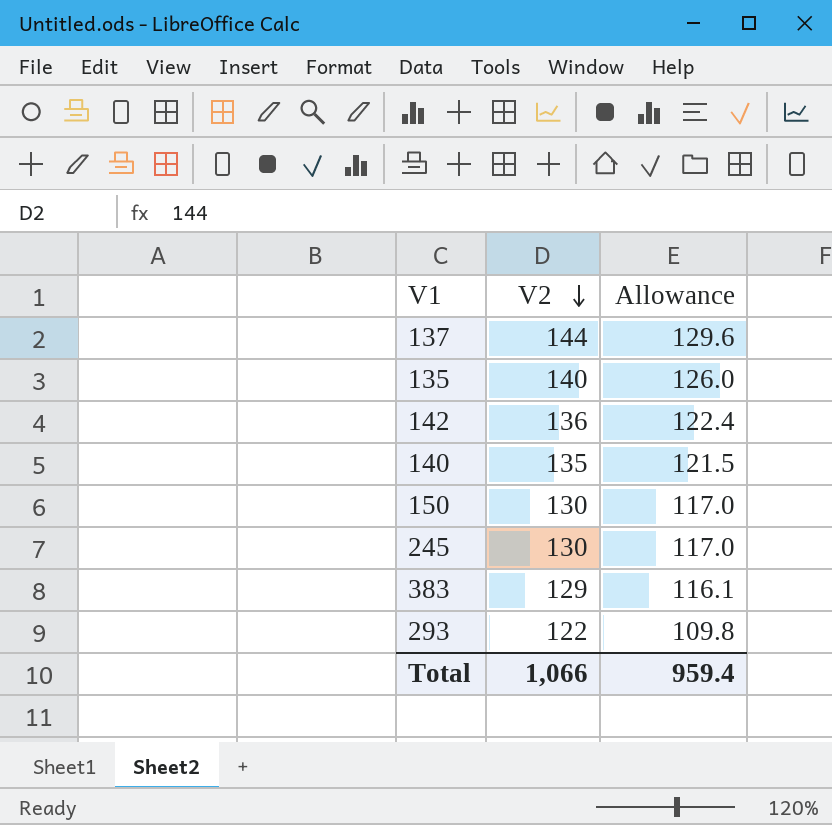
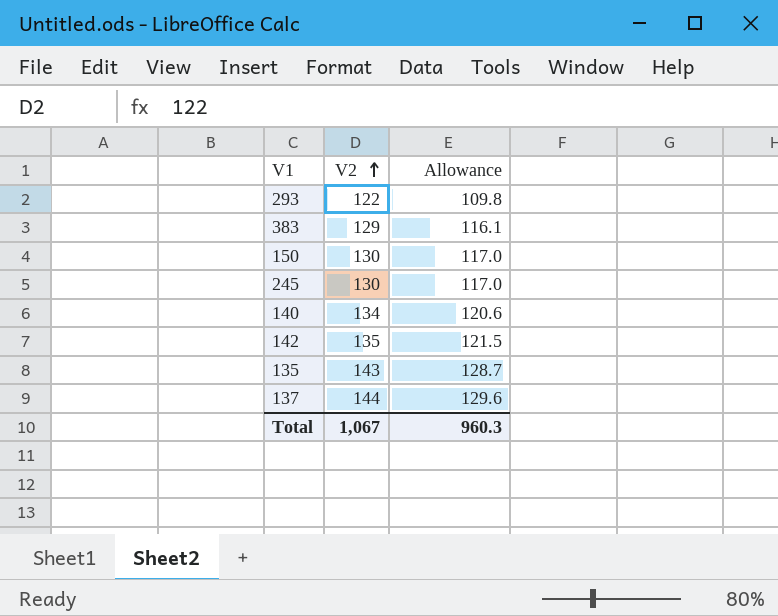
row order: V2 descending -> V2 ascending
140 | V2: 135 -> 134
140 | Allowance: 121.5 -> 120.6
142 | V2: 136 -> 135
142 | Allowance: 122.4 -> 121.5
135 | V2: 140 -> 143
135 | Allowance: 126.0 -> 128.7
Total | V2: 1,066 -> 1,067
Total | Allowance: 959.4 -> 960.3

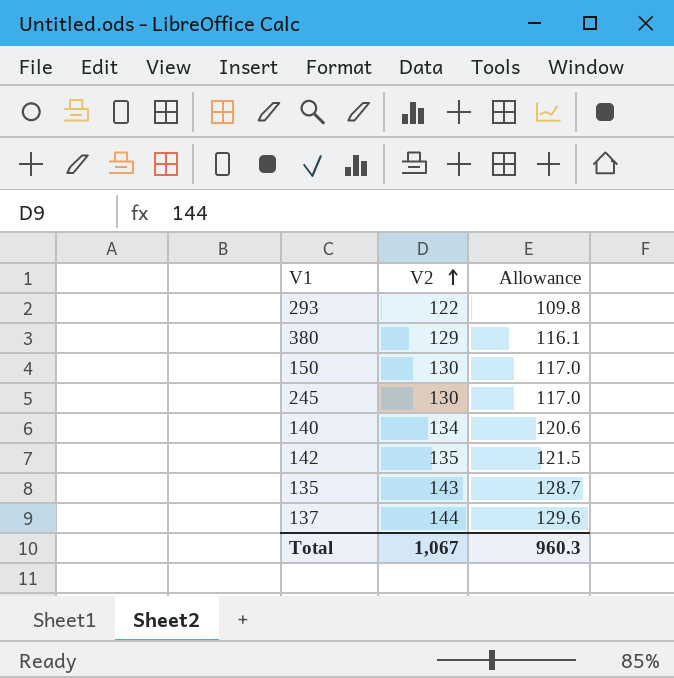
row 383: 129 | 116.1 -> none
row 380: none -> 129 | 116.1

